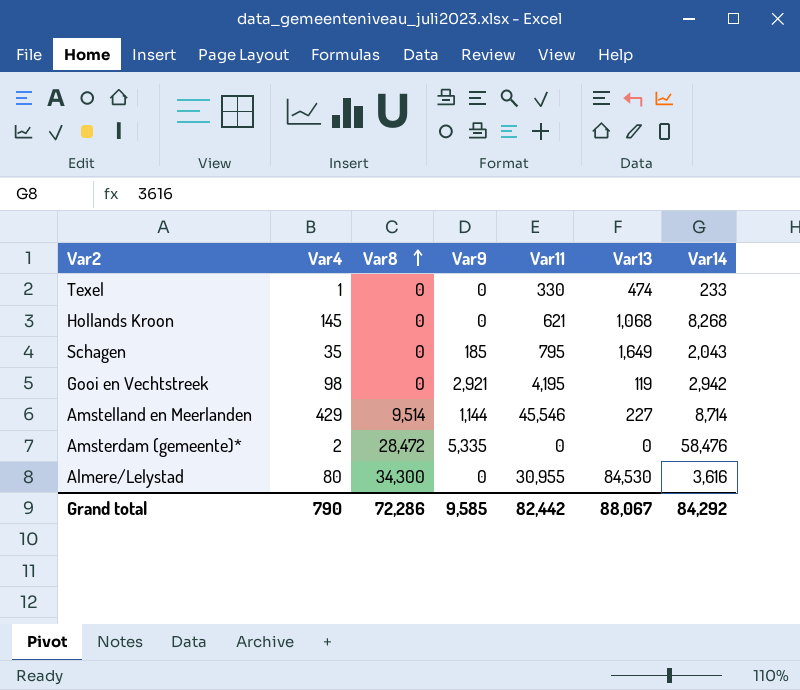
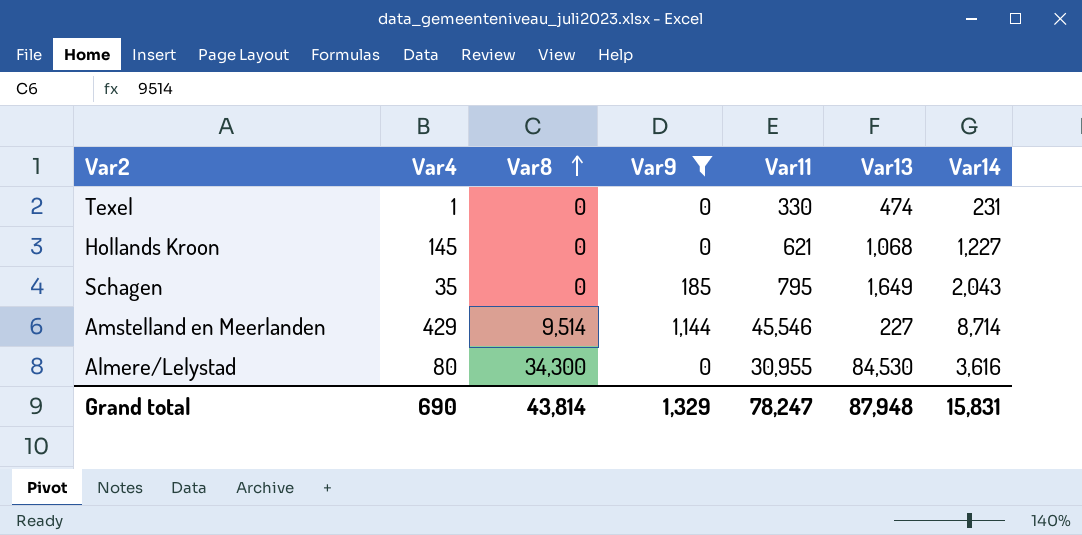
filter: none -> Var9 <= 1,144
Texel | Var14: 233 -> 231
Hollands Kroon | Var14: 8,268 -> 1,227
Grand total | Var4: 790 -> 690
Grand total | Var8: 72,286 -> 43,814
Grand total | Var9: 9,585 -> 1,329
Grand total | Var11: 82,442 -> 78,247
Grand total | Var13: 88,067 -> 87,948
Grand total | Var14: 84,292 -> 15,831

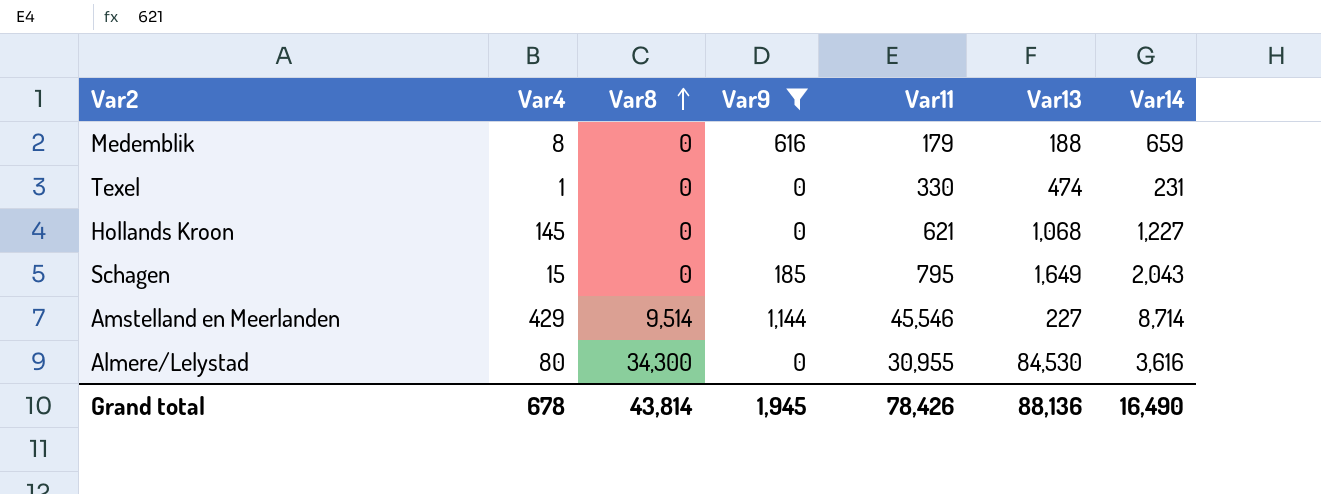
row Medemblik: none -> 8 | 0 | 616 | 179 | 188 | 659
Schagen | Var4: 35 -> 15
Grand total | Var4: 690 -> 678
Grand total | Var9: 1,329 -> 1,945
Grand total | Var11: 78,247 -> 78,426
Grand total | Var13: 87,948 -> 88,136
Grand total | Var14: 15,831 -> 16,490

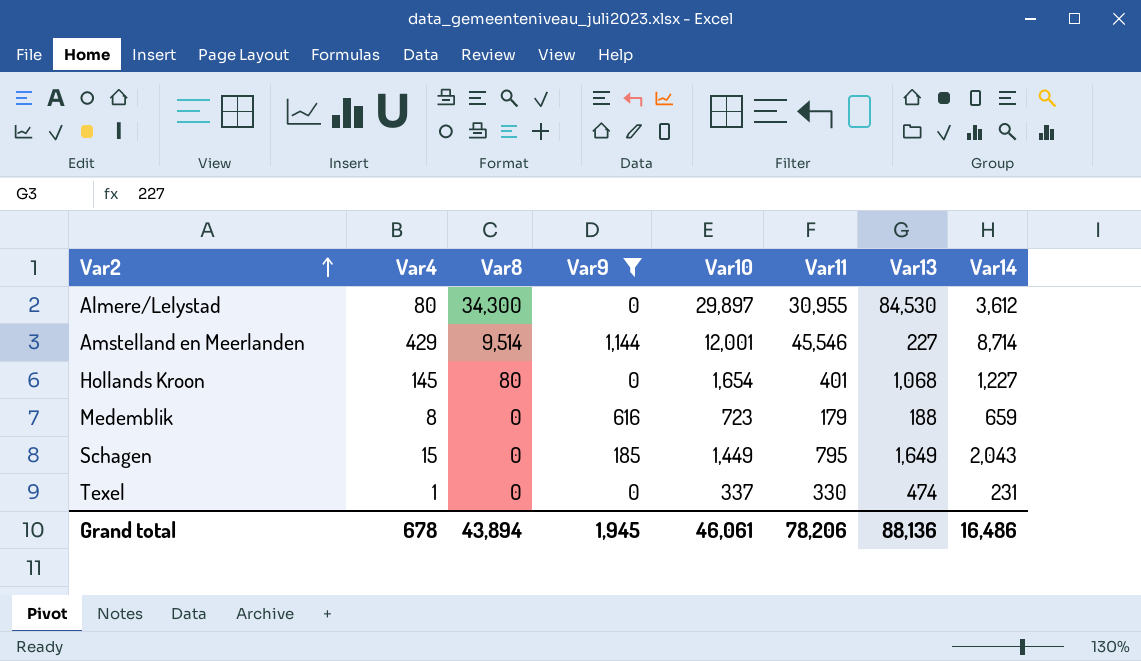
row order: Var8 ascending -> Var2 ascending
column Var10 | position: none -> 5
Almere/Lelystad | Var14: 3,616 -> 3,612
Hollands Kroon | Var8: 0 -> 80
Hollands Kroon | Var11: 621 -> 401
Grand total | Var8: 43,814 -> 43,894
Grand total | Var11: 78,426 -> 78,206
Grand total | Var14: 16,490 -> 16,486

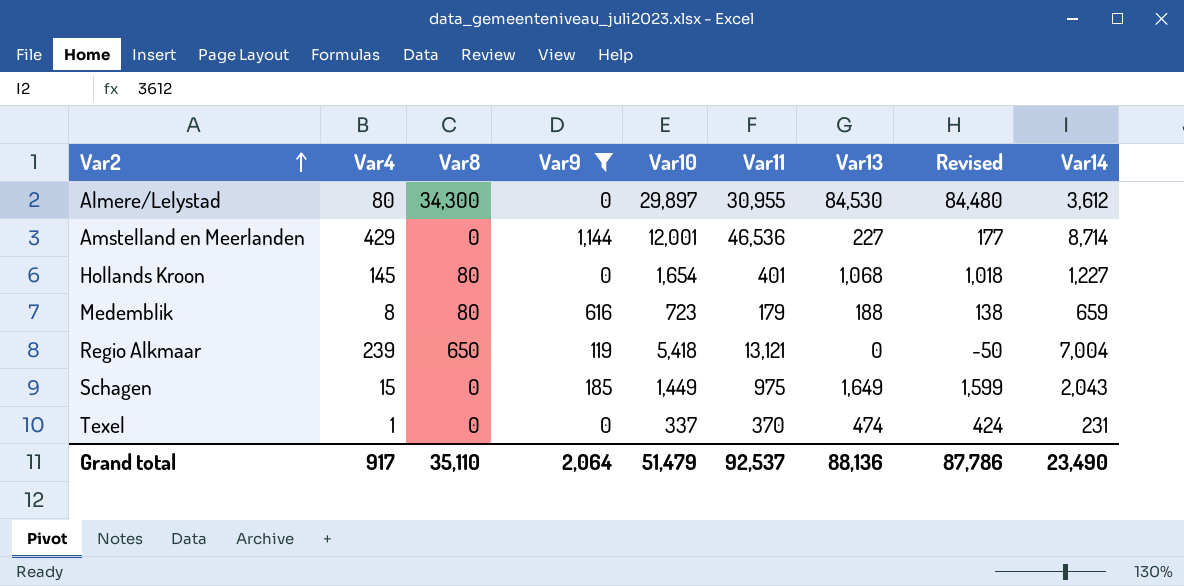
column Revised | formula: none -> [Var13] - 50
Amstelland en Meerlanden | Var8: 9,514 -> 0
Amstelland en Meerlanden | Var11: 45,546 -> 46,536
Medemblik | Var8: 0 -> 80
row Regio Alkmaar: none -> 239 | 650 | 119 | 5,418 | 13,121 | 0 | -50 | 7,004
Schagen | Var11: 795 -> 975
Texel | Var11: 330 -> 370
Grand total | Var4: 678 -> 917
Grand total | Var8: 43,894 -> 35,110
Grand total | Var9: 1,945 -> 2,064
Grand total | Var10: 46,061 -> 51,479
Grand total | Var11: 78,206 -> 92,537
Grand total | Var14: 16,486 -> 23,490

